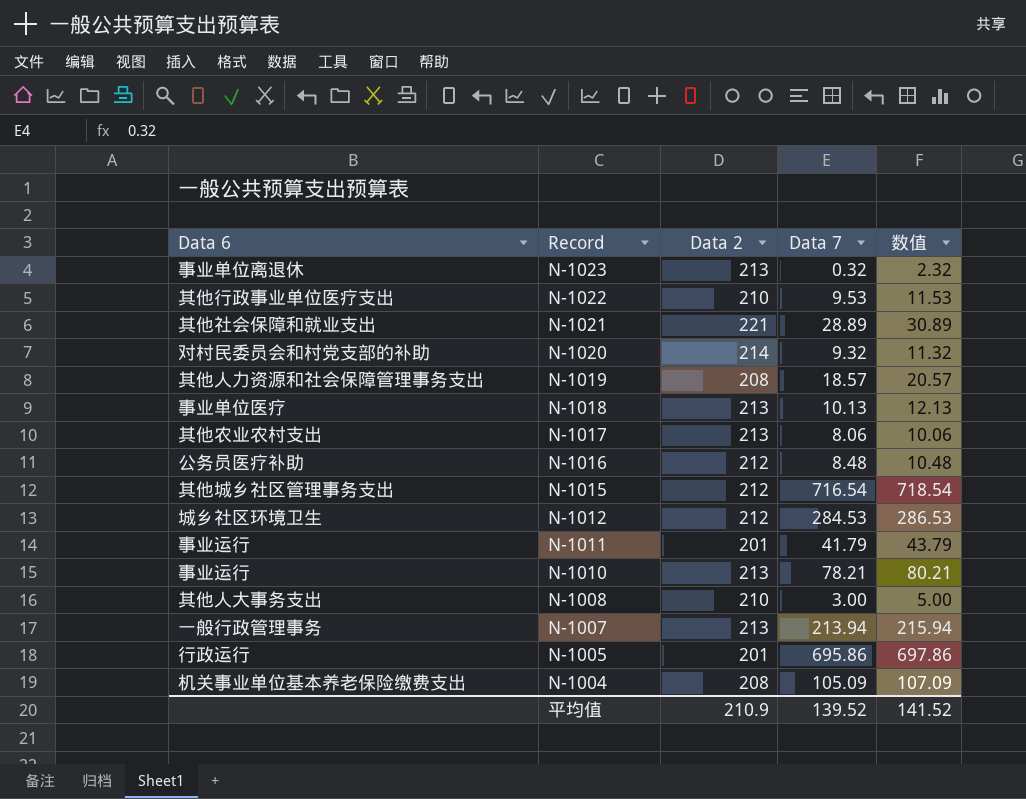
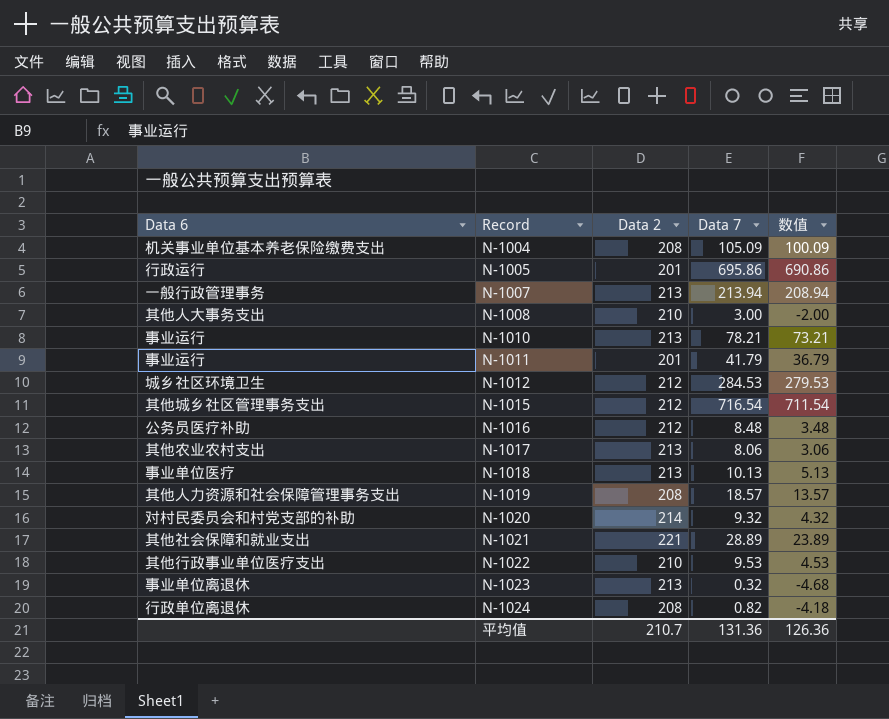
row order: Record descending -> Record ascending
column 数值 | formula: [Data 7] + 2 -> [Data 7] - 5
row N-1024: none -> 行政单位离退休 | 208 | 0.82 | -4.18
平均值 | Data 2: 210.9 -> 210.7
平均值 | Data 7: 139.52 -> 131.36
平均值 | 数值: 141.52 -> 126.36

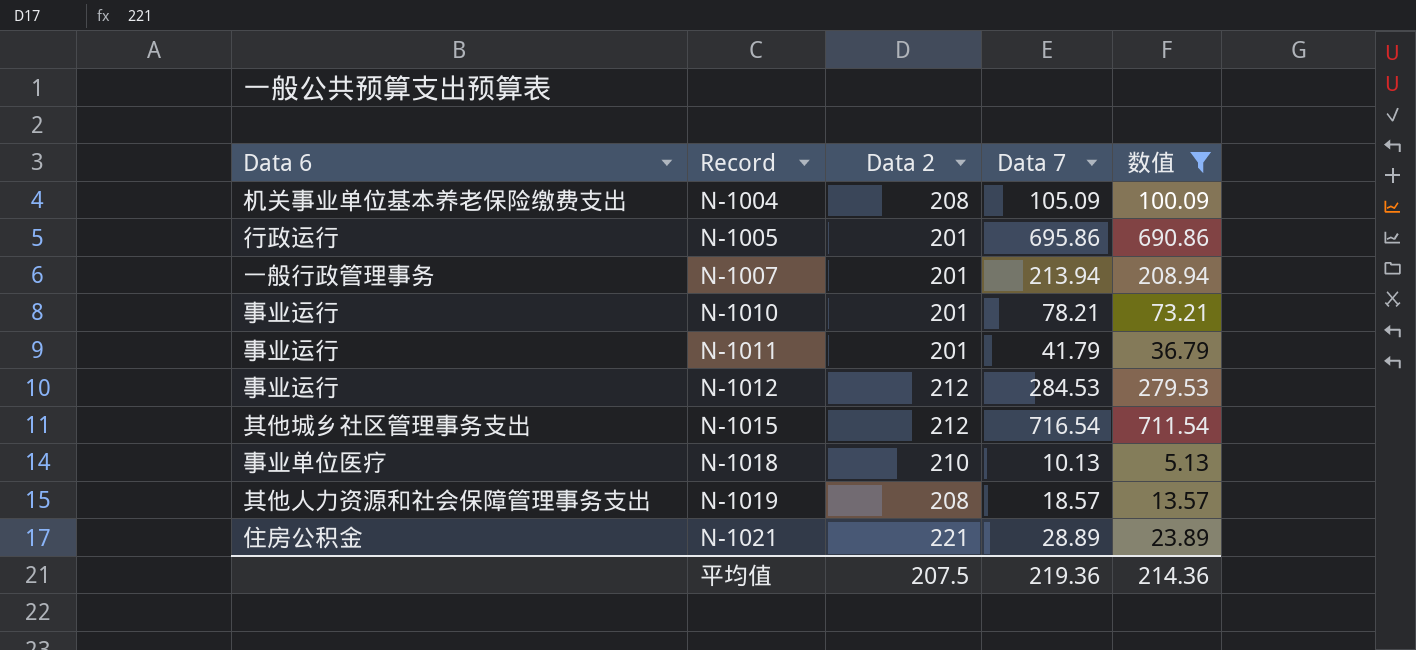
filter: none -> 数值 >= 5.13
N-1007 | Data 2: 213 -> 201
N-1010 | Data 2: 213 -> 201
N-1012 | Data 6: 城乡社区环境卫生 -> 事业运行
N-1018 | Data 2: 213 -> 210
N-1021 | Data 6: 其他社会保障和就业支出 -> 住房公积金
平均值 | Data 2: 210.7 -> 207.5
平均值 | Data 7: 131.36 -> 219.36
平均值 | 数值: 126.36 -> 214.36

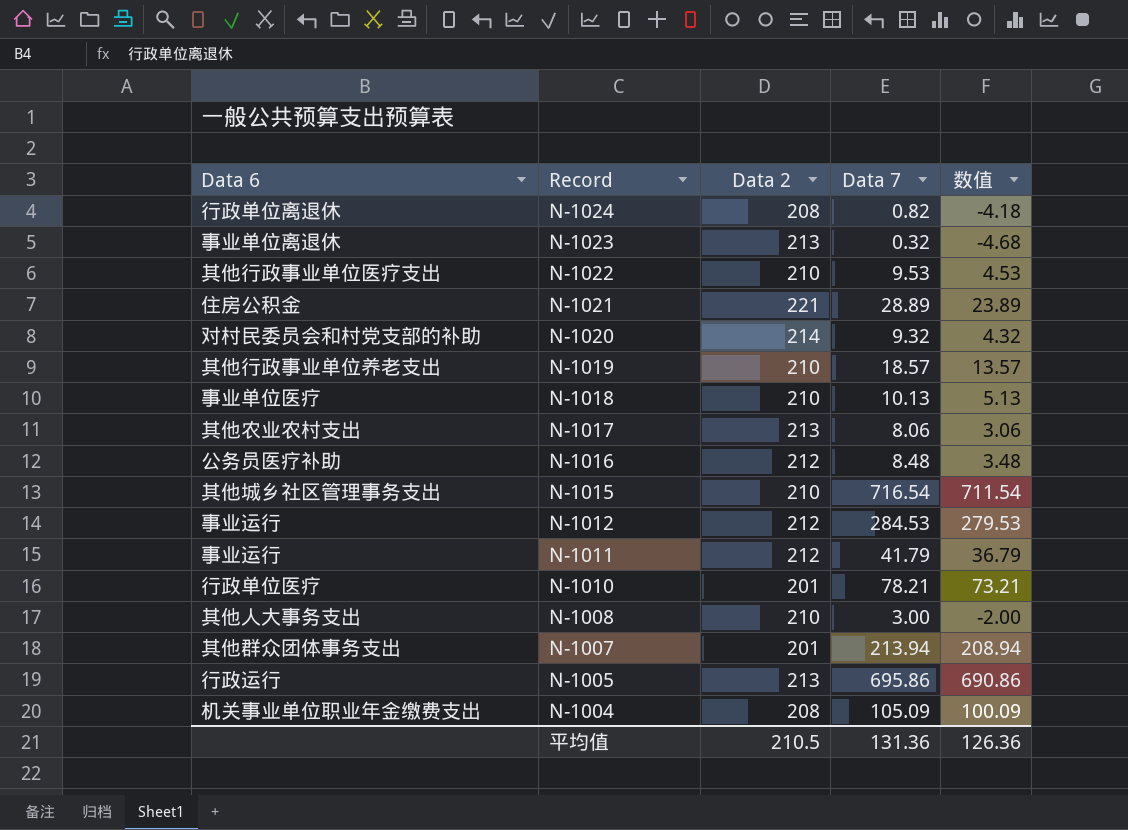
filter: 数值 >= 5.13 -> none
row order: Record ascending -> Record descending
N-1019 | Data 6: 其他人力资源和社会保障管理事务支出 -> 其他行政事业单位养老支出
N-1019 | Data 2: 208 -> 210
N-1015 | Data 2: 212 -> 210
N-1011 | Data 2: 201 -> 212
N-1010 | Data 6: 事业运行 -> 行政单位医疗
N-1007 | Data 6: 一般行政管理事务 -> 其他群众团体事务支出
N-1005 | Data 2: 201 -> 213
N-1004 | Data 6: 机关事业单位基本养老保险缴费支出 -> 机关事业单位职业年金缴费支出
平均值 | Data 2: 207.5 -> 210.5
平均值 | Data 7: 219.36 -> 131.36
平均值 | 数值: 214.36 -> 126.36

